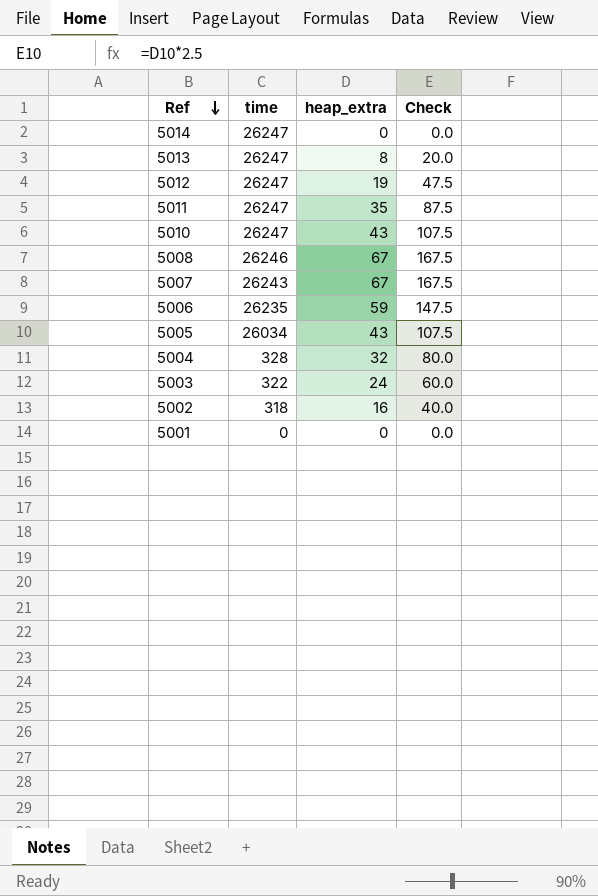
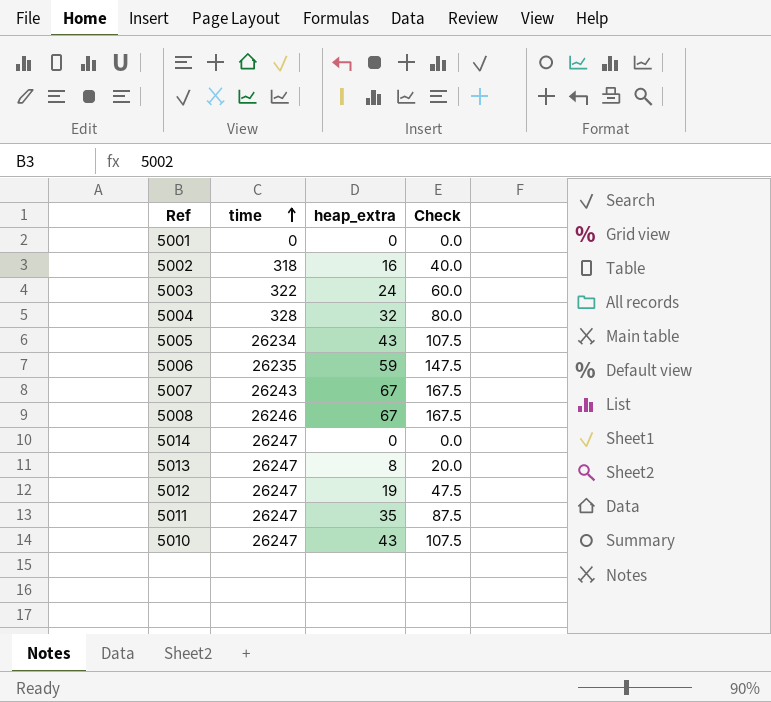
row order: Ref descending -> time ascending
5005 | time: 26034 -> 26234

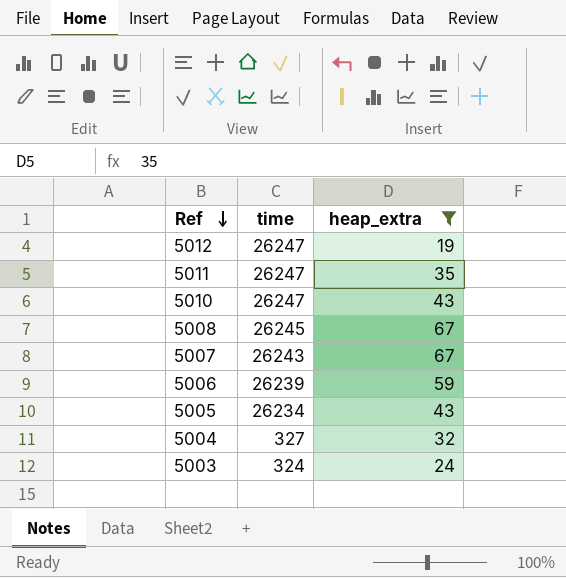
filter: none -> heap_extra >= 19
row order: time ascending -> Ref descending
column Check | formula: [heap_extra] * 2.5 -> none
5008 | time: 26246 -> 26245
5006 | time: 26235 -> 26239
5004 | time: 328 -> 327
5003 | time: 322 -> 324

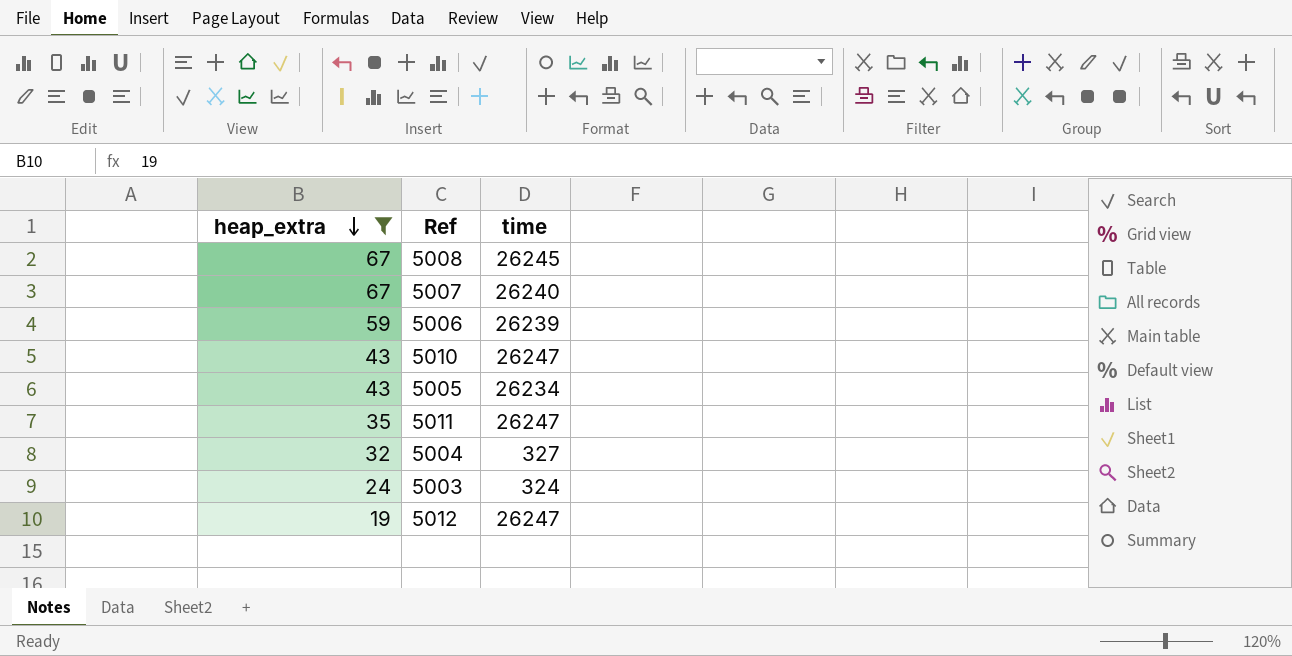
row order: Ref descending -> heap_extra descending
column heap_extra | position: 3 -> 1
5007 | time: 26243 -> 26240

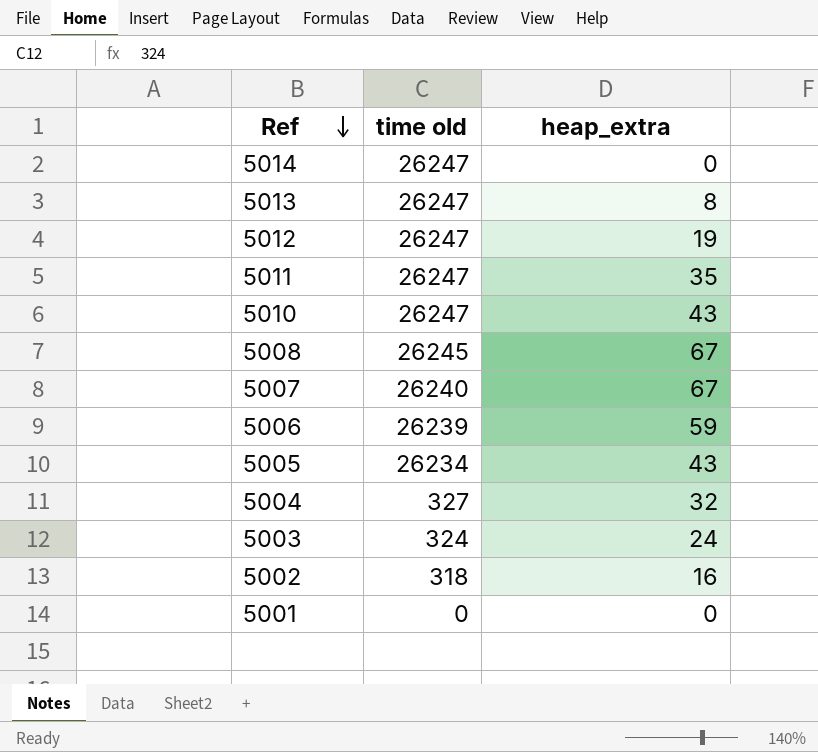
filter: heap_extra >= 19 -> none
row order: heap_extra descending -> Ref descending
column name: time -> time old
column heap_extra | position: 1 -> 3

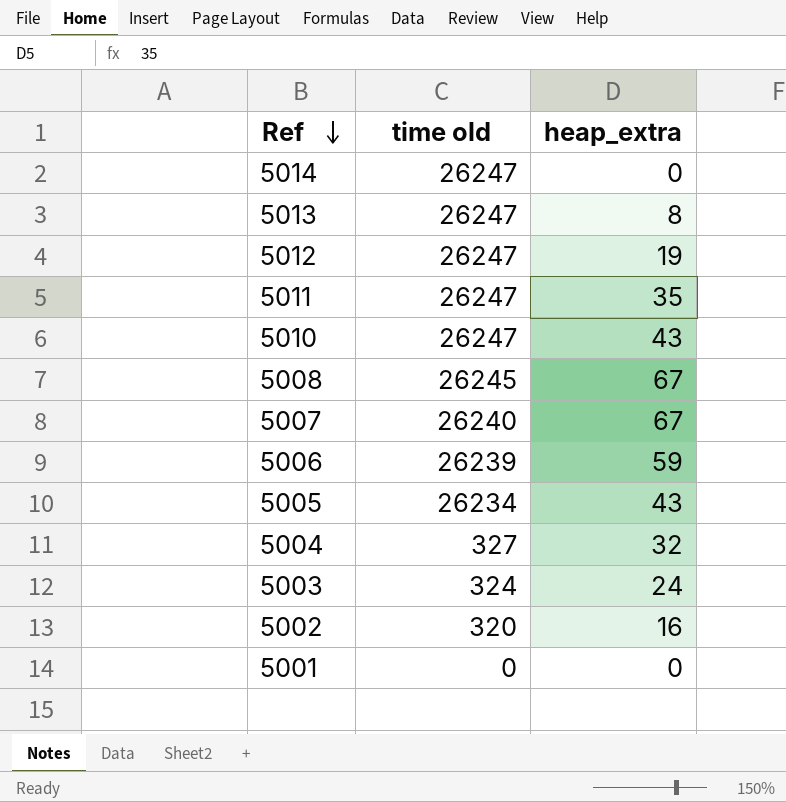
5002 | time old: 318 -> 320

